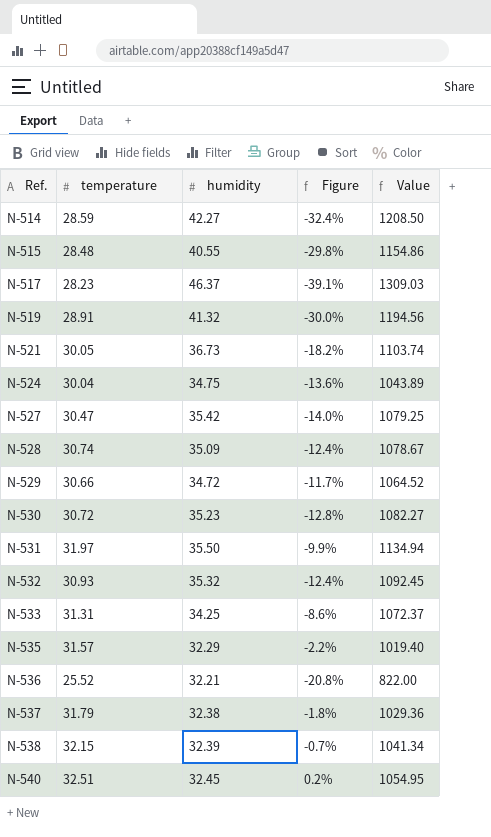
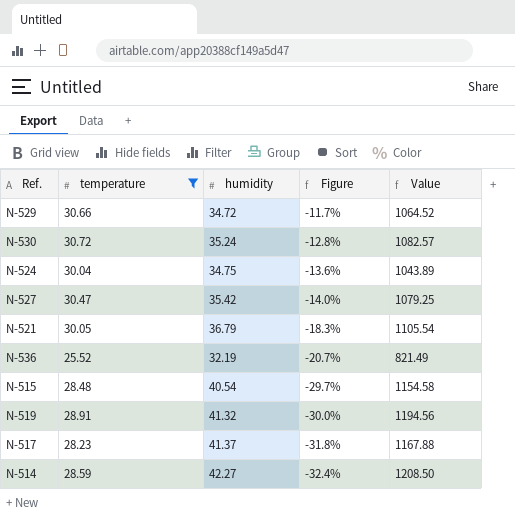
filter: none -> temperature <= 30.72
row order: Ref. ascending -> Figure descending
N-530 | humidity: 35.23 -> 35.24
N-530 | Value: 1082.27 -> 1082.57
N-521 | humidity: 36.73 -> 36.79
N-521 | Figure: -18.2% -> -18.3%
N-521 | Value: 1103.74 -> 1105.54
N-536 | humidity: 32.21 -> 32.19
N-536 | Figure: -20.8% -> -20.7%
N-536 | Value: 822.00 -> 821.49
N-515 | humidity: 40.55 -> 40.54
N-515 | Figure: -29.8% -> -29.7%
N-515 | Value: 1154.86 -> 1154.58
N-517 | humidity: 46.37 -> 41.37
N-517 | Figure: -39.1% -> -31.8%
N-517 | Value: 1309.03 -> 1167.88

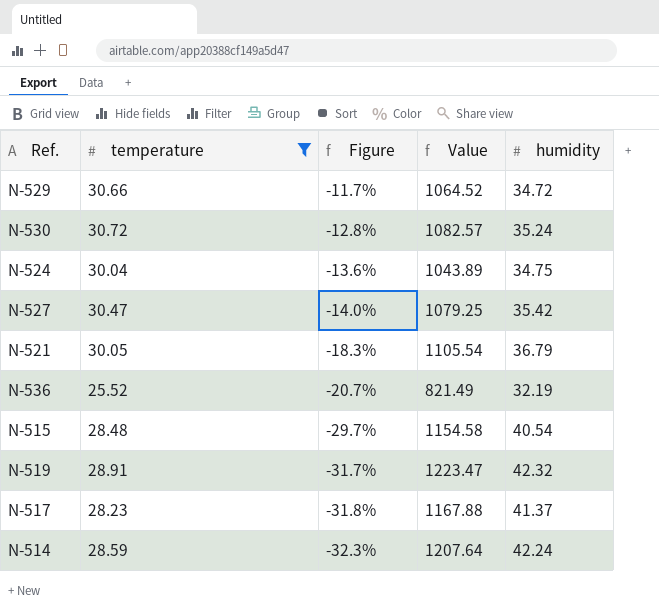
column humidity | position: 3 -> 5
N-519 | Figure: -30.0% -> -31.7%
N-519 | Value: 1194.56 -> 1223.47
N-519 | humidity: 41.32 -> 42.32
N-514 | Figure: -32.4% -> -32.3%
N-514 | Value: 1208.50 -> 1207.64
N-514 | humidity: 42.27 -> 42.24

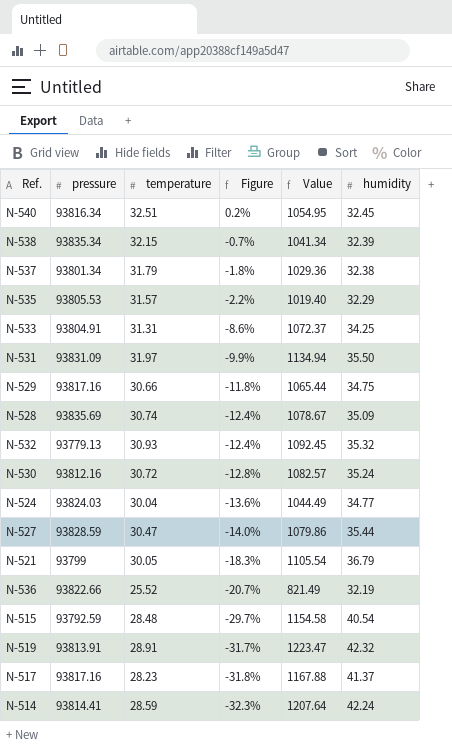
filter: temperature <= 30.72 -> none
column pressure | position: none -> 2
N-529 | Figure: -11.7% -> -11.8%
N-529 | Value: 1064.52 -> 1065.44
N-529 | humidity: 34.72 -> 34.75
N-524 | Value: 1043.89 -> 1044.49
N-524 | humidity: 34.75 -> 34.77
N-527 | Value: 1079.25 -> 1079.86
N-527 | humidity: 35.42 -> 35.44

